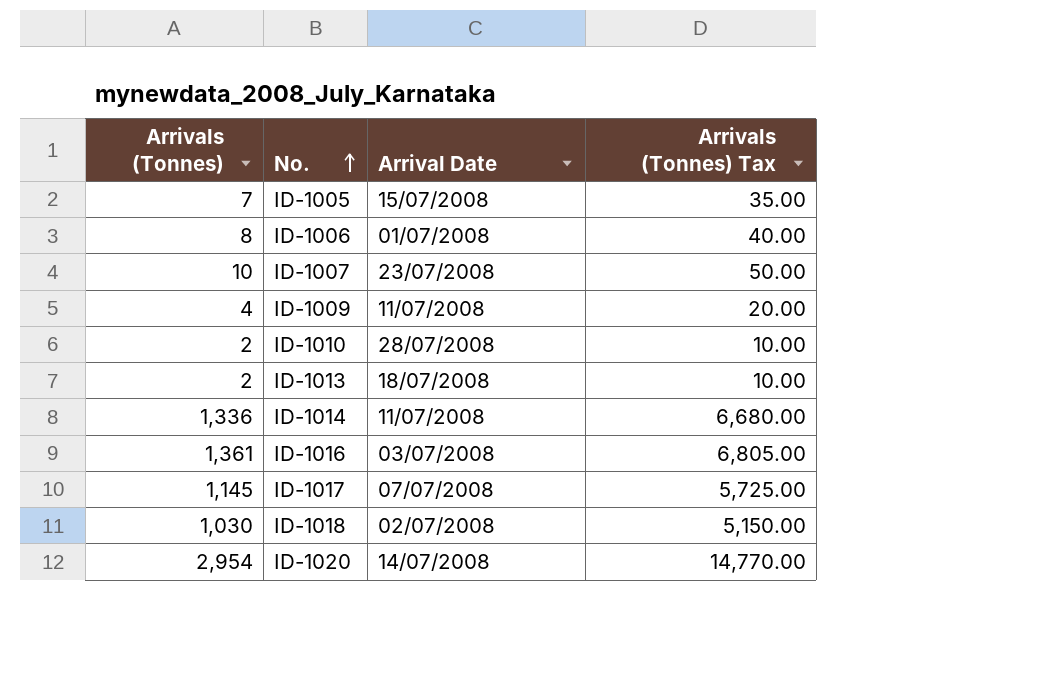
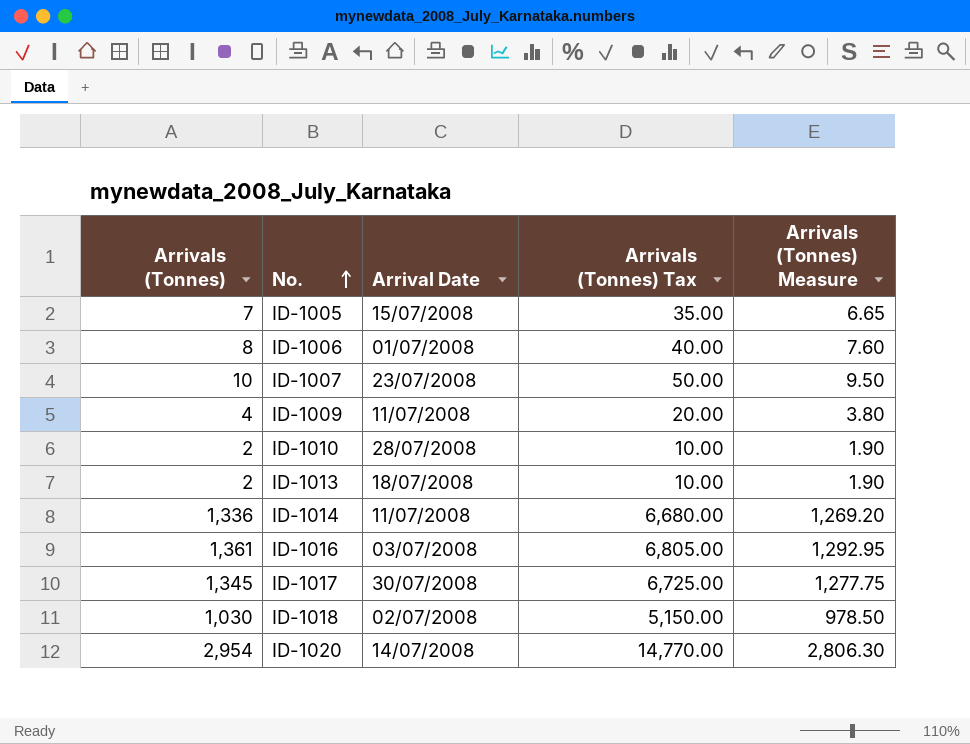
column Arrivals (Tonnes) Measure | formula: none -> [Arrivals (Tonnes)] * 0.95
ID-1017 | Arrivals (Tonnes): 1,145 -> 1,345
ID-1017 | Arrival Date: 07/07/2008 -> 30/07/2008
ID-1017 | Arrivals (Tonnes) Tax: 5,725.00 -> 6,725.00

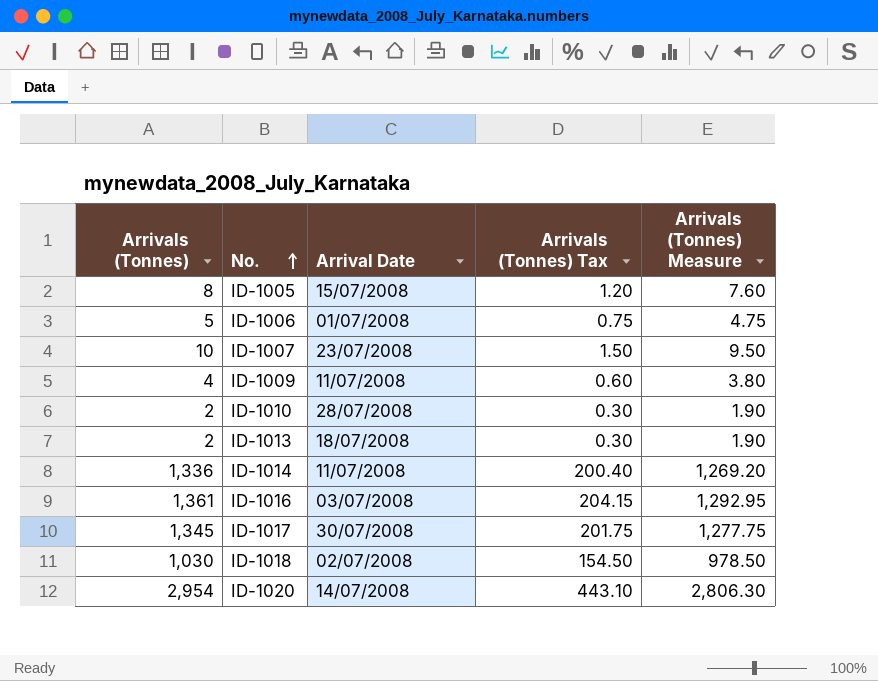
column Arrivals (Tonnes) Tax | formula: [Arrivals (Tonnes)] * 5 -> [Arrivals (Tonnes)] * 0.15
ID-1005 | Arrivals (Tonnes): 7 -> 8
ID-1005 | Arrivals (Tonnes) Measure: 6.65 -> 7.60
ID-1006 | Arrivals (Tonnes): 8 -> 5
ID-1006 | Arrivals (Tonnes) Measure: 7.60 -> 4.75

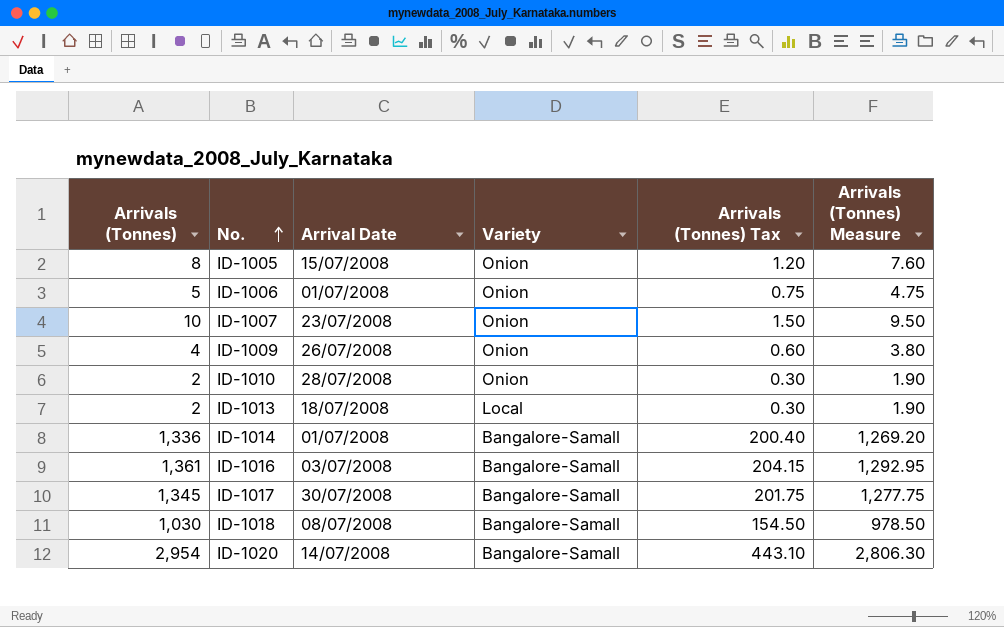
column Variety | position: none -> 4
ID-1009 | Arrival Date: 11/07/2008 -> 26/07/2008
ID-1014 | Arrival Date: 11/07/2008 -> 01/07/2008
ID-1018 | Arrival Date: 02/07/2008 -> 08/07/2008

